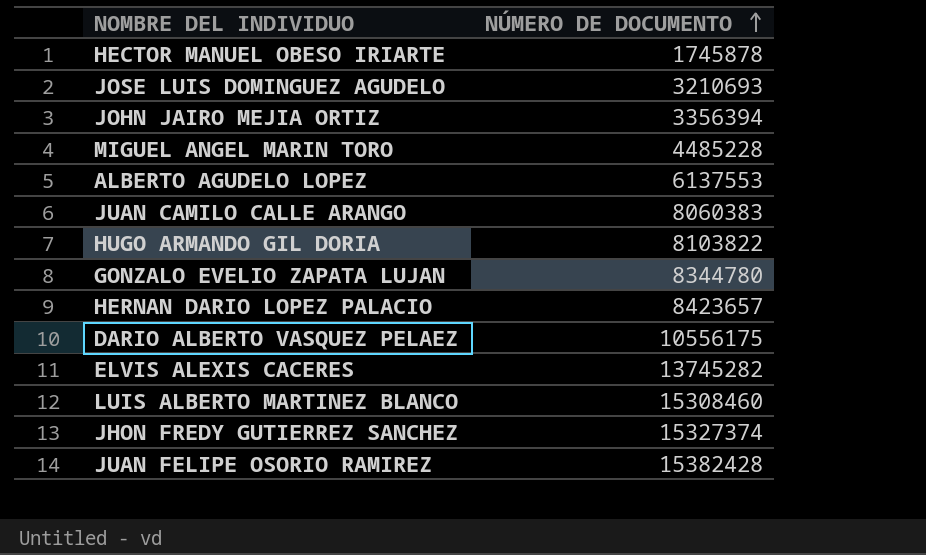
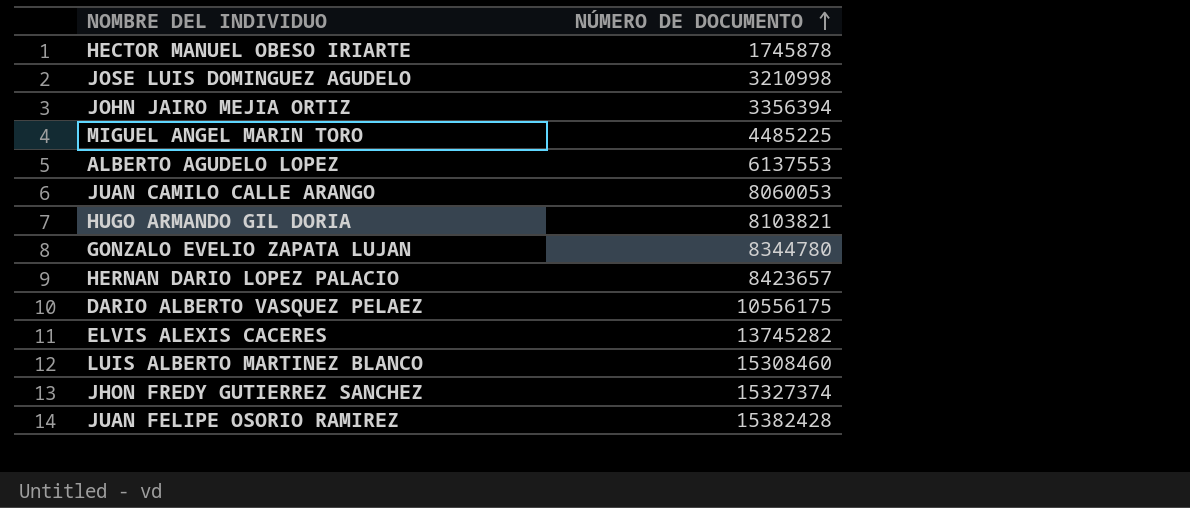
JOSE LUIS DOMINGUEZ AGUDELO | NÚMERO DE DOCUMENTO: 3210693 -> 3210998
MIGUEL ANGEL MARIN TORO | NÚMERO DE DOCUMENTO: 4485228 -> 4485225
JUAN CAMILO CALLE ARANGO | NÚMERO DE DOCUMENTO: 8060383 -> 8060053
HUGO ARMANDO GIL DORIA | NÚMERO DE DOCUMENTO: 8103822 -> 8103821

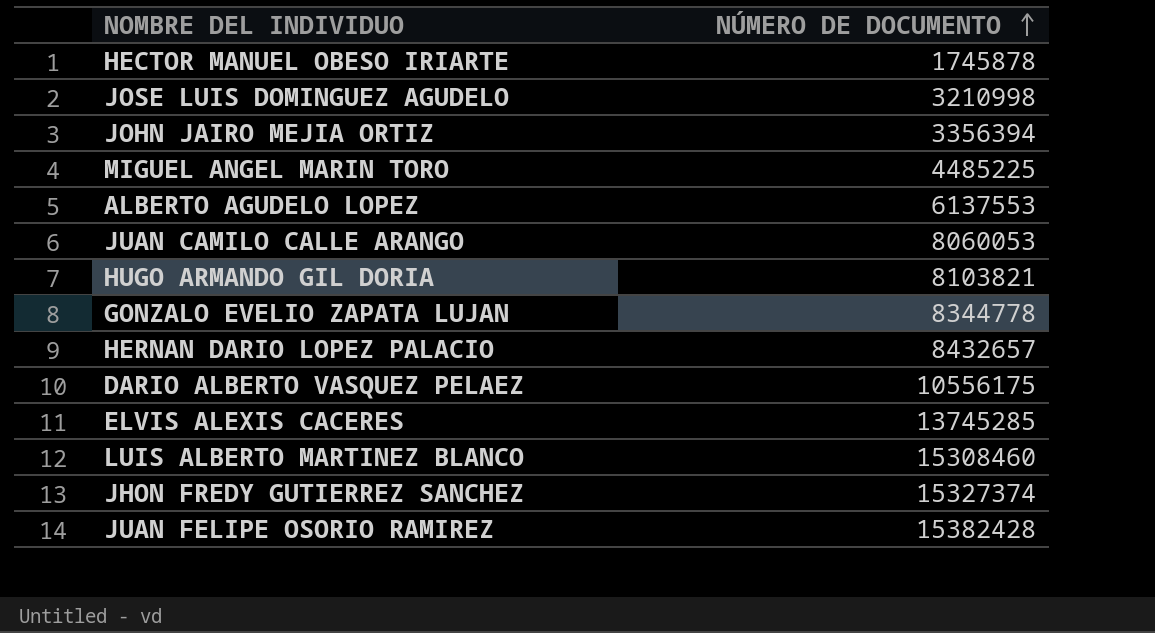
GONZALO EVELIO ZAPATA LUJAN | NÚMERO DE DOCUMENTO: 8344780 -> 8344778
HERNAN DARIO LOPEZ PALACIO | NÚMERO DE DOCUMENTO: 8423657 -> 8432657
ELVIS ALEXIS CACERES | NÚMERO DE DOCUMENTO: 13745282 -> 13745285

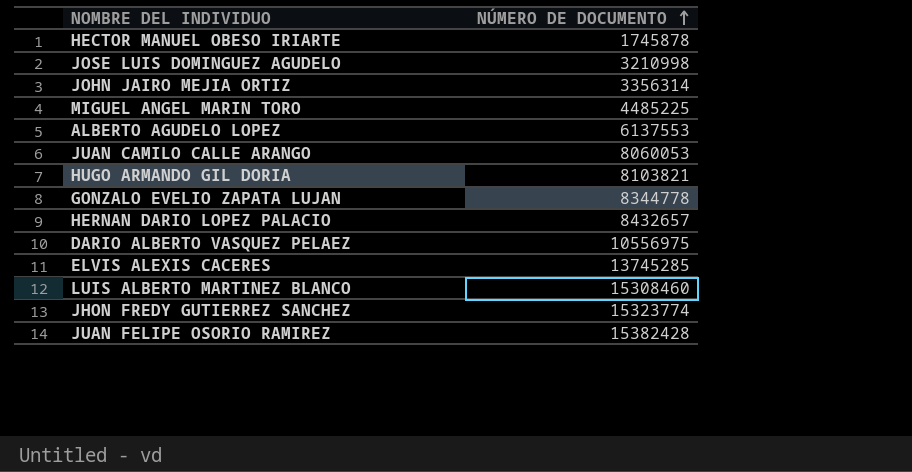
JOHN JAIRO MEJIA ORTIZ | NÚMERO DE DOCUMENTO: 3356394 -> 3356314
DARIO ALBERTO VASQUEZ PELAEZ | NÚMERO DE DOCUMENTO: 10556175 -> 10556975
JHON FREDY GUTIERREZ SANCHEZ | NÚMERO DE DOCUMENTO: 15327374 -> 15323774

